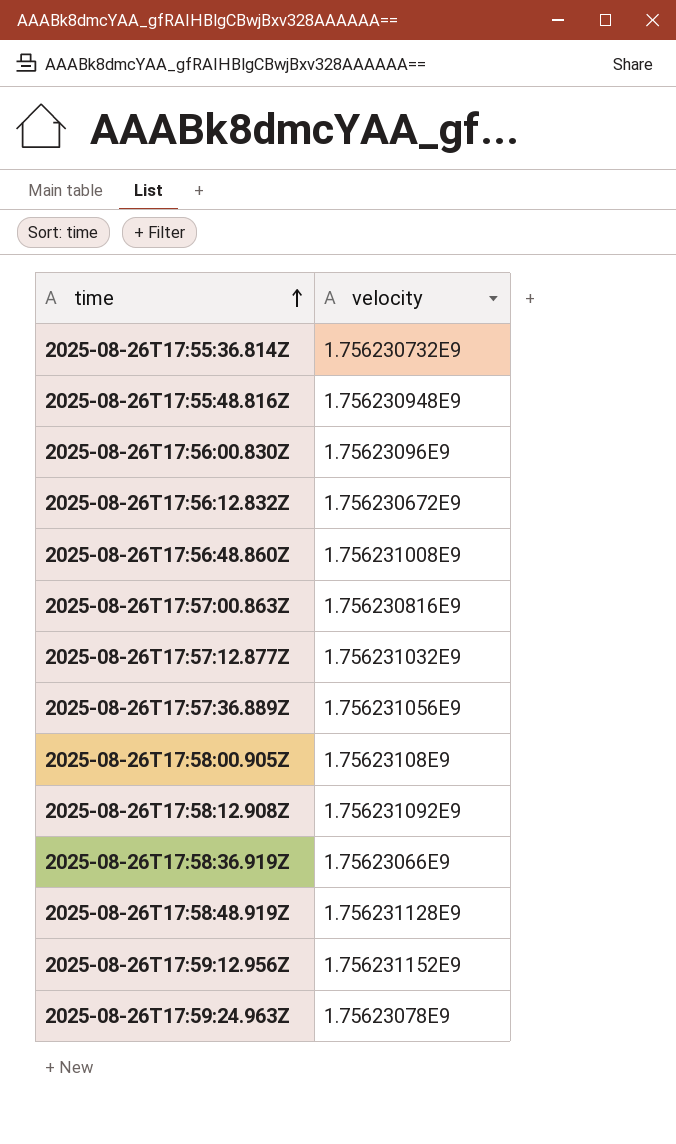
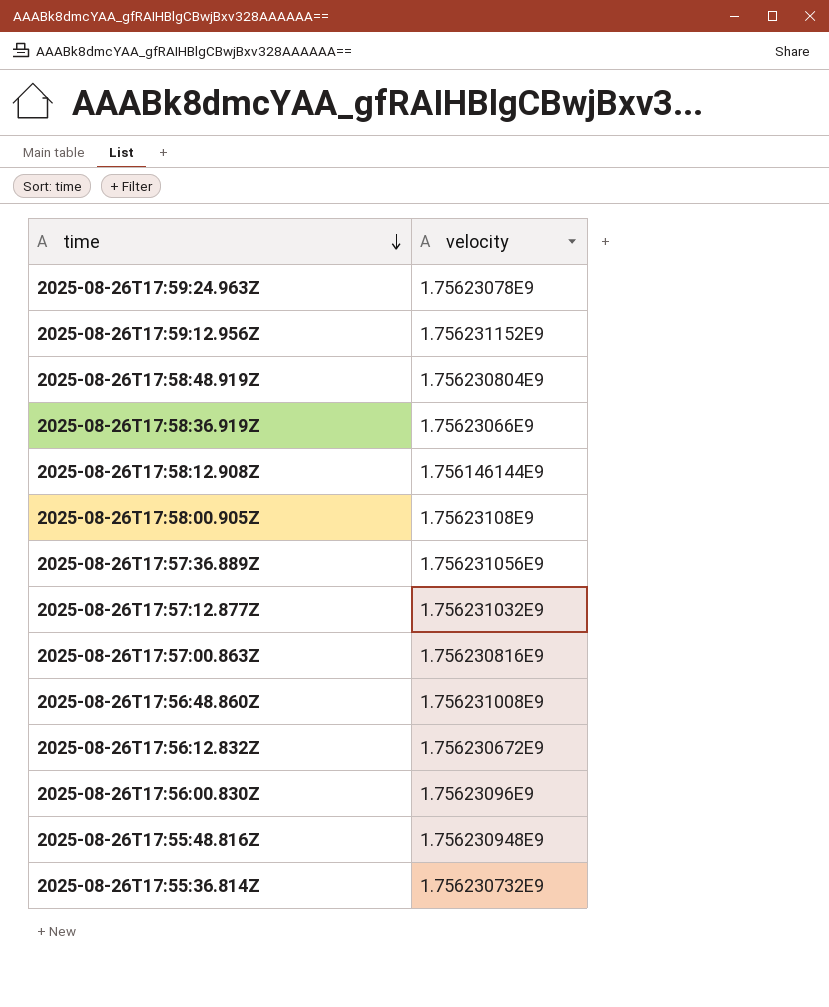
row order: time ascending -> time descending
2025-08-26T17:58:48.919Z | velocity: 1.756231128E9 -> 1.756230804E9
2025-08-26T17:58:12.908Z | velocity: 1.756231092E9 -> 1.756146144E9

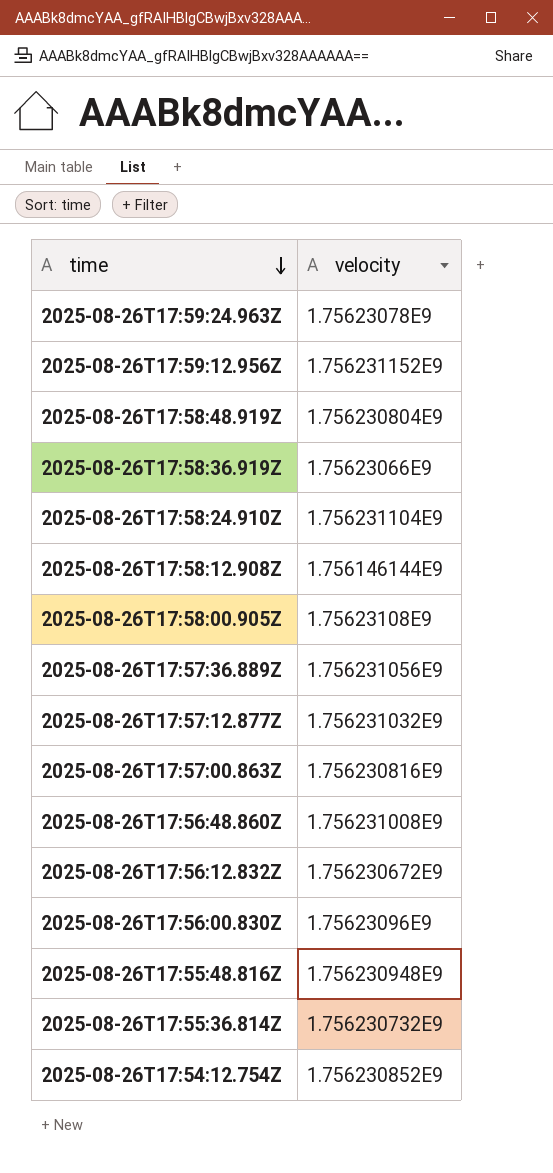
row 2025-08-26T17:58:24.910Z: none -> 1.756231104E9
row 2025-08-26T17:54:12.754Z: none -> 1.756230852E9

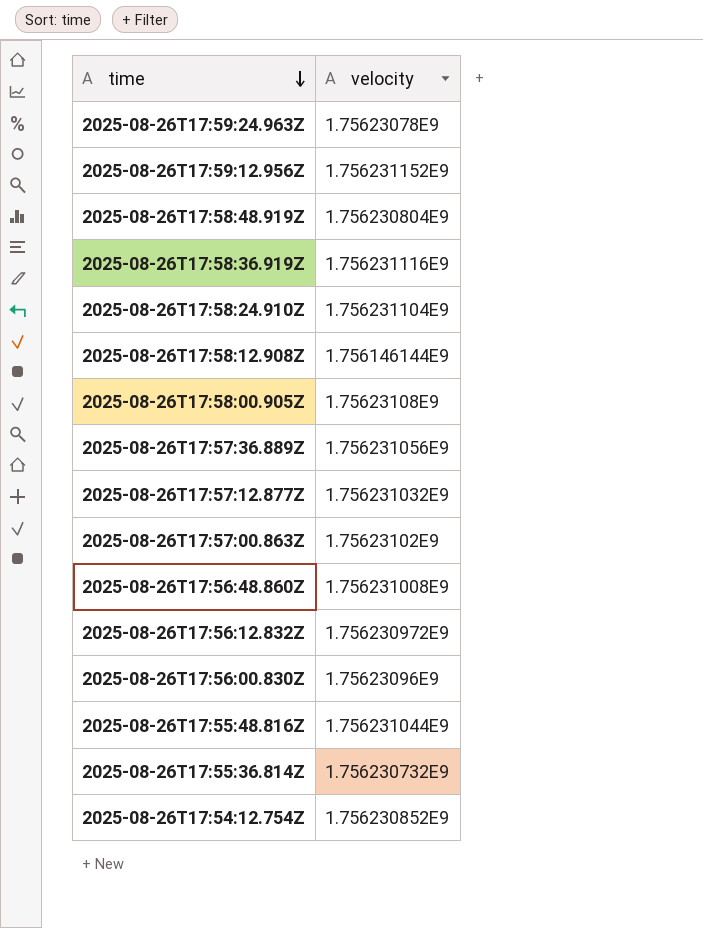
2025-08-26T17:58:36.919Z | velocity: 1.75623066E9 -> 1.756231116E9
2025-08-26T17:57:00.863Z | velocity: 1.756230816E9 -> 1.75623102E9
2025-08-26T17:56:12.832Z | velocity: 1.756230672E9 -> 1.756230972E9
2025-08-26T17:55:48.816Z | velocity: 1.756230948E9 -> 1.756231044E9

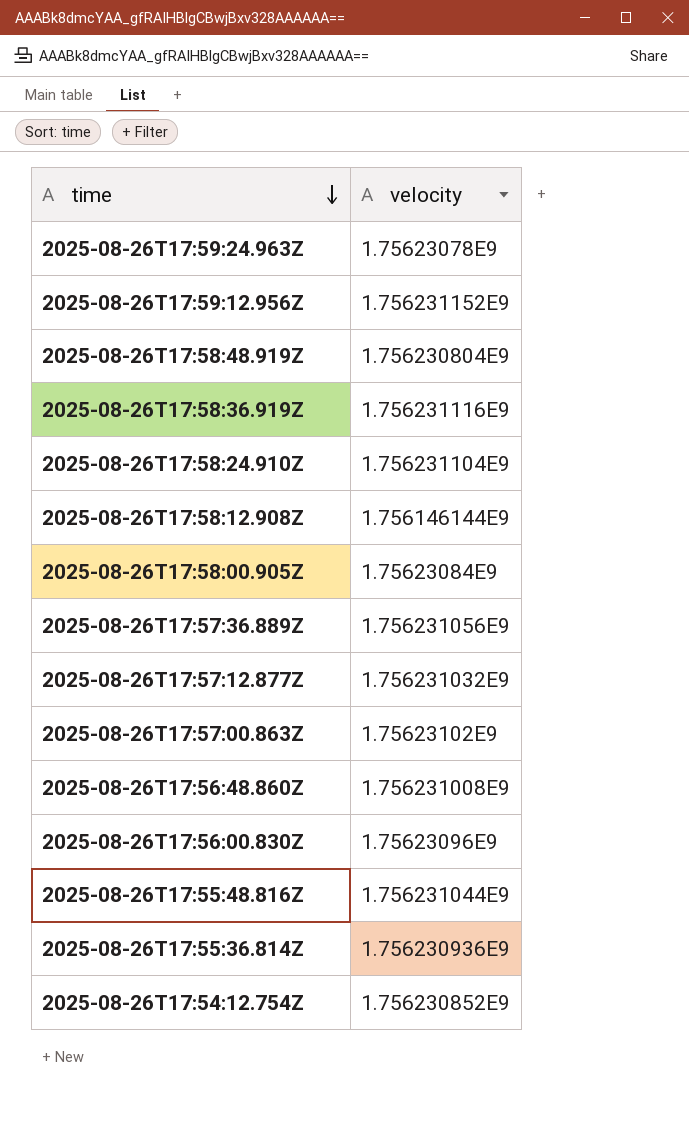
row 2025-08-26T17:56:12.832Z: 1.756230972E9 -> none
2025-08-26T17:58:00.905Z | velocity: 1.75623108E9 -> 1.75623084E9
2025-08-26T17:55:36.814Z | velocity: 1.756230732E9 -> 1.756230936E9

